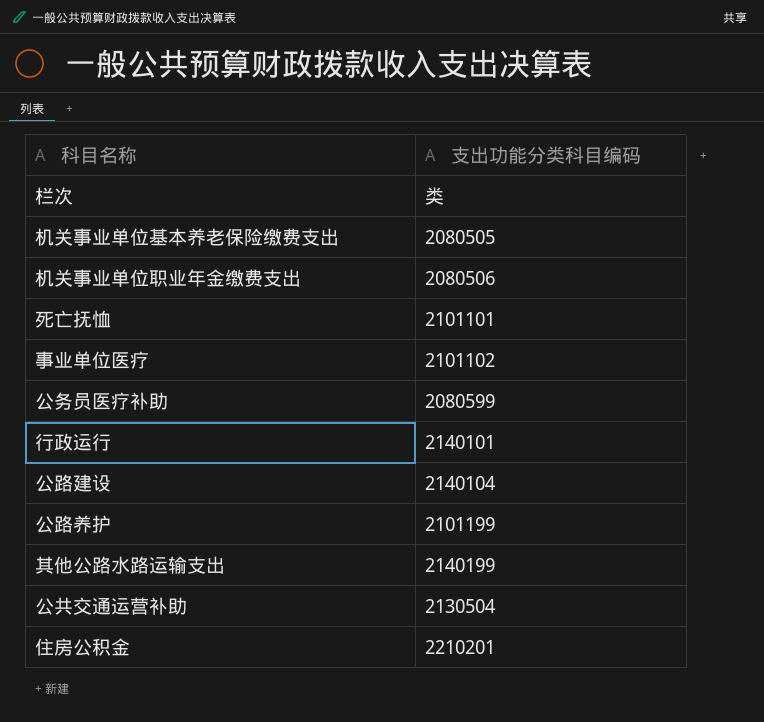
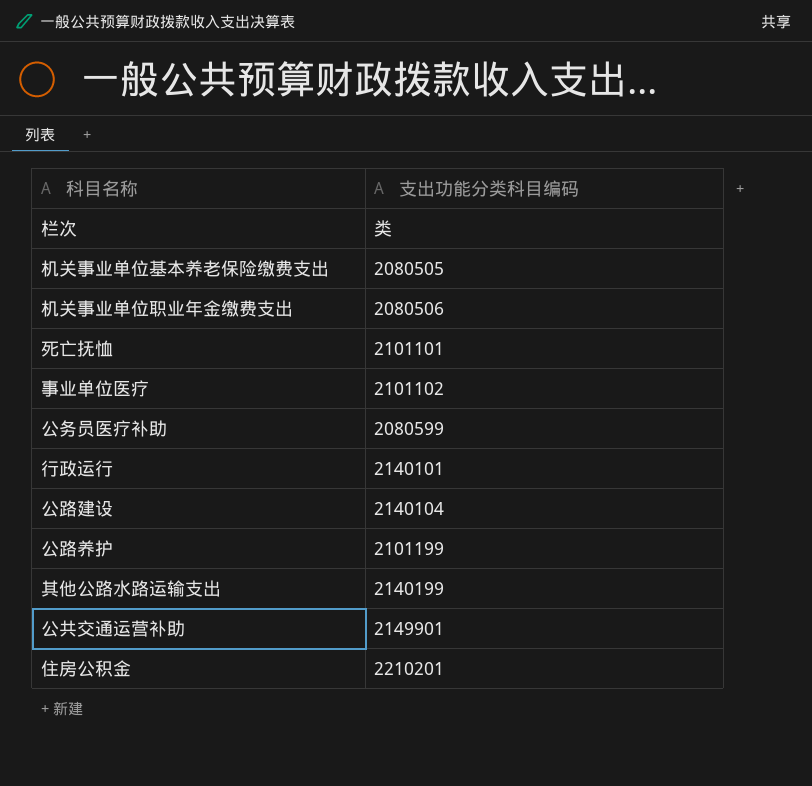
公共交通运营补助 | 支出功能分类科目编码: 2130504 -> 2149901

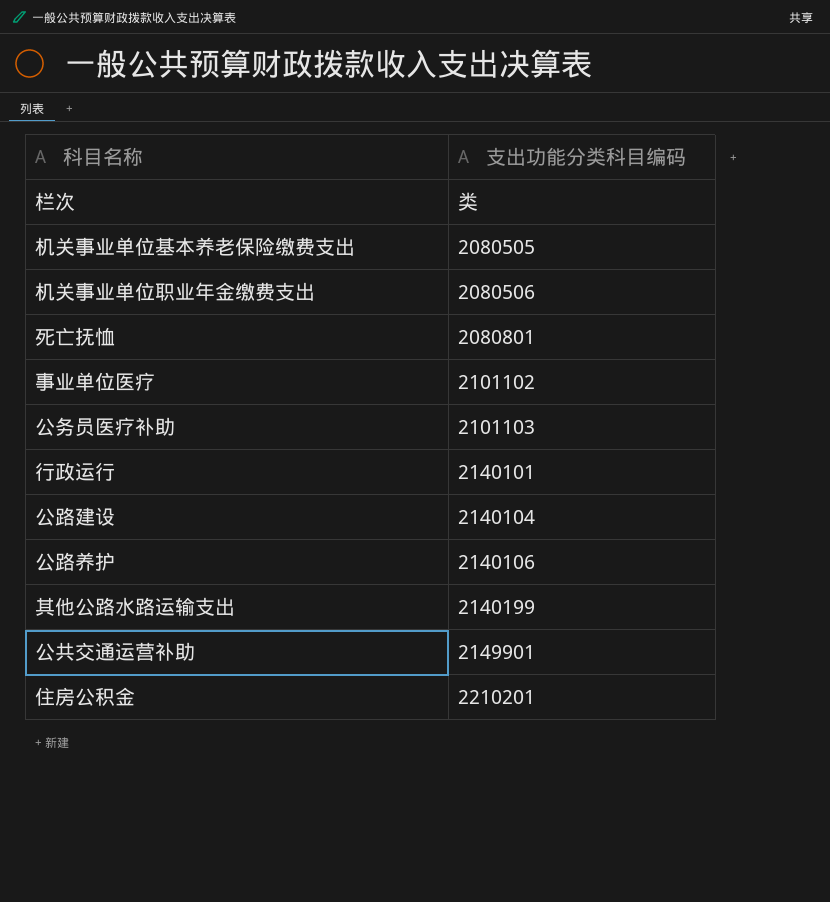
死亡抚恤 | 支出功能分类科目编码: 2101101 -> 2080801
公务员医疗补助 | 支出功能分类科目编码: 2080599 -> 2101103
公路养护 | 支出功能分类科目编码: 2101199 -> 2140106

